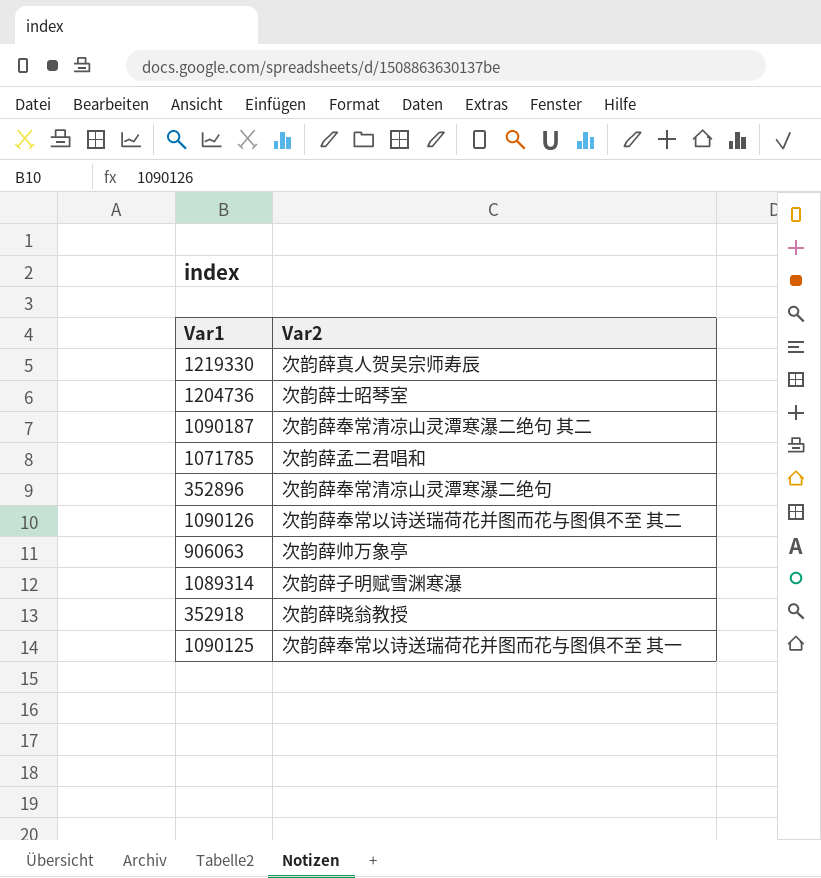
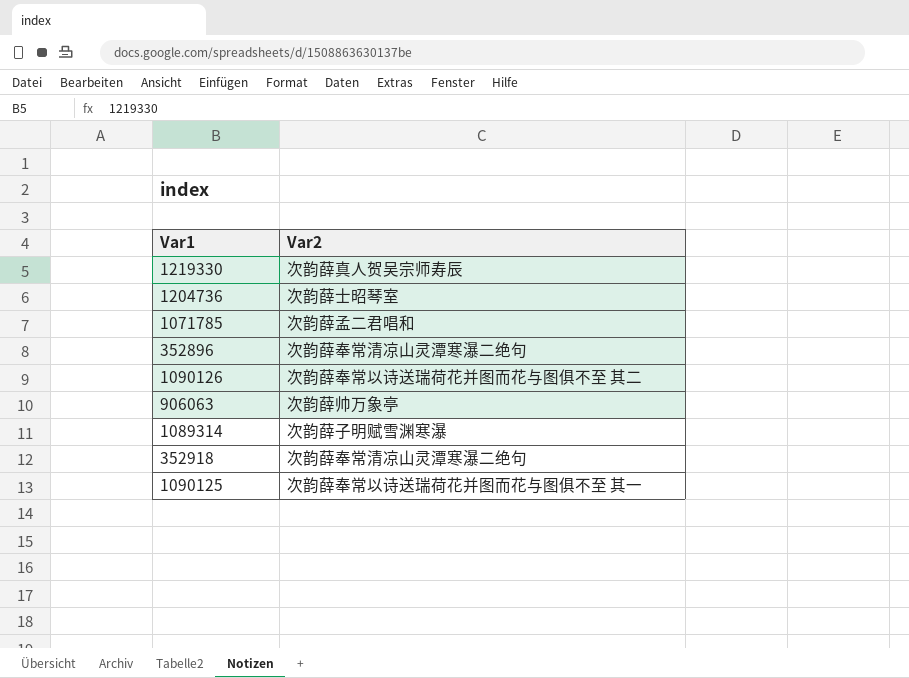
row 1090187: 次韵薛奉常清凉山灵潭寒瀑二绝句 其二 -> none
352918 | Var2: 次韵薛晓翁教授 -> 次韵薛奉常清凉山灵潭寒瀑二绝句

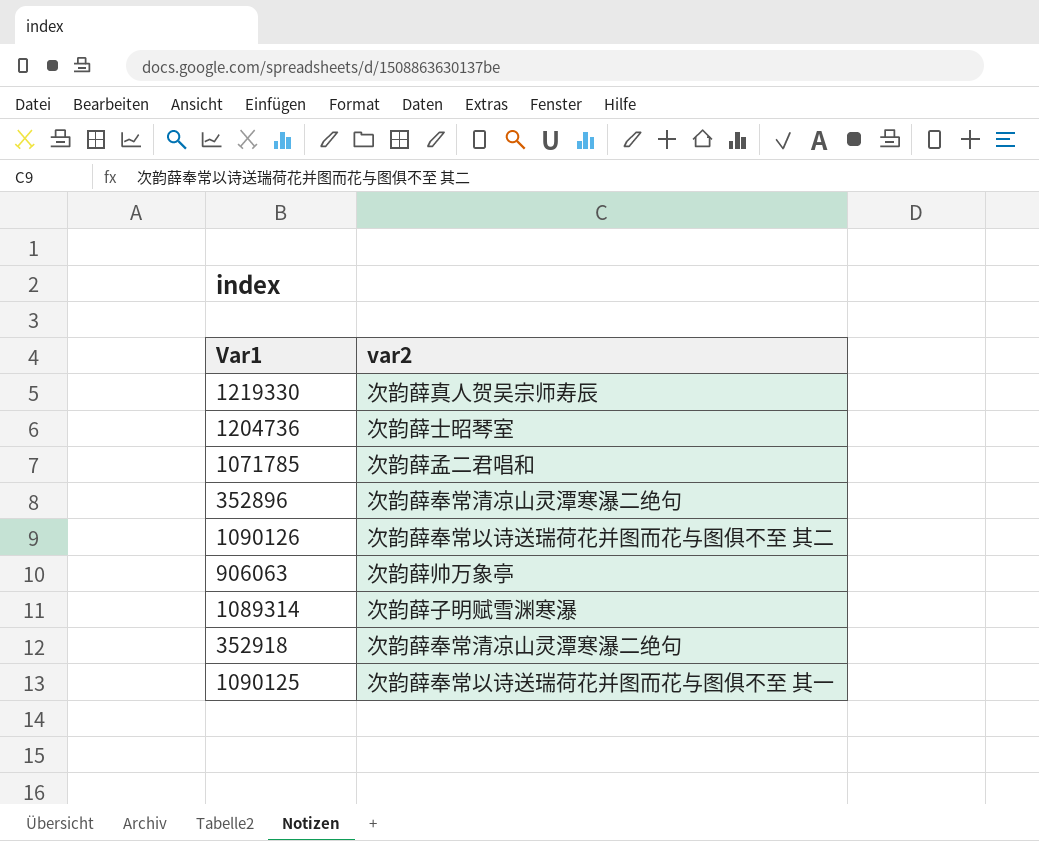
column name: Var2 -> var2

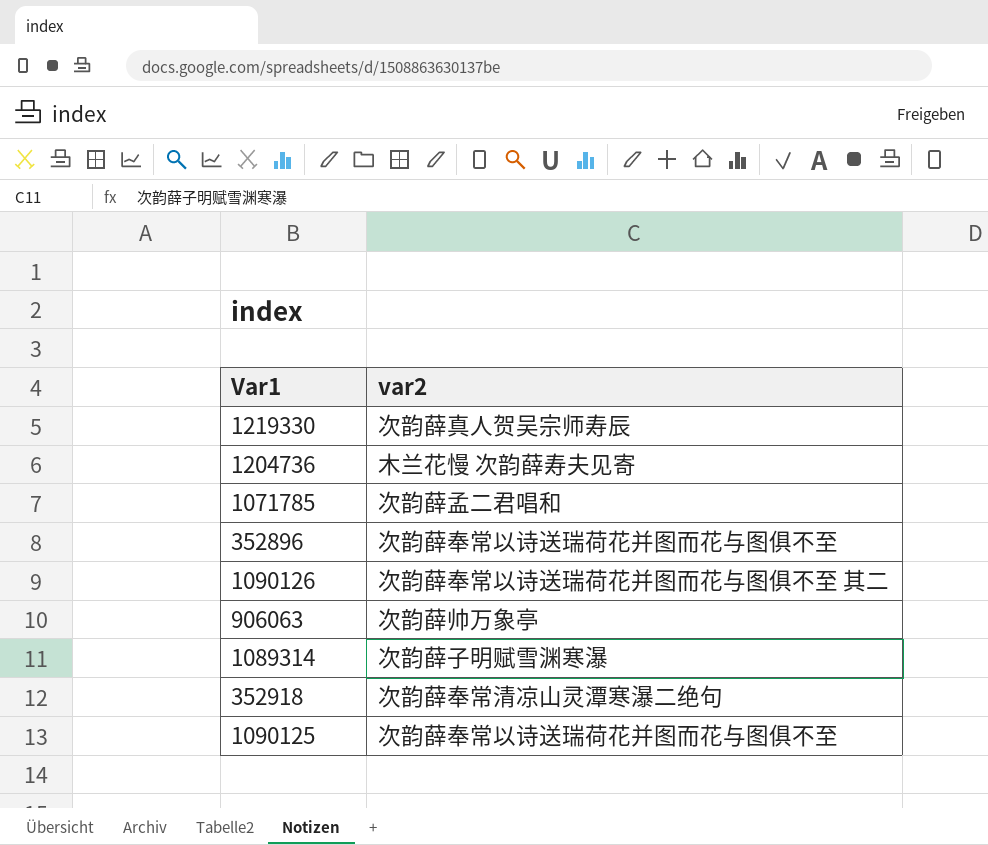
1204736 | var2: 次韵薛士昭琴室 -> 木兰花慢 次韵薛寿夫见寄
352896 | var2: 次韵薛奉常清凉山灵潭寒瀑二绝句 -> 次韵薛奉常以诗送瑞荷花并图而花与图俱不至
1090125 | var2: 次韵薛奉常以诗送瑞荷花并图而花与图俱不至 其一 -> 次韵薛奉常以诗送瑞荷花并图而花与图俱不至

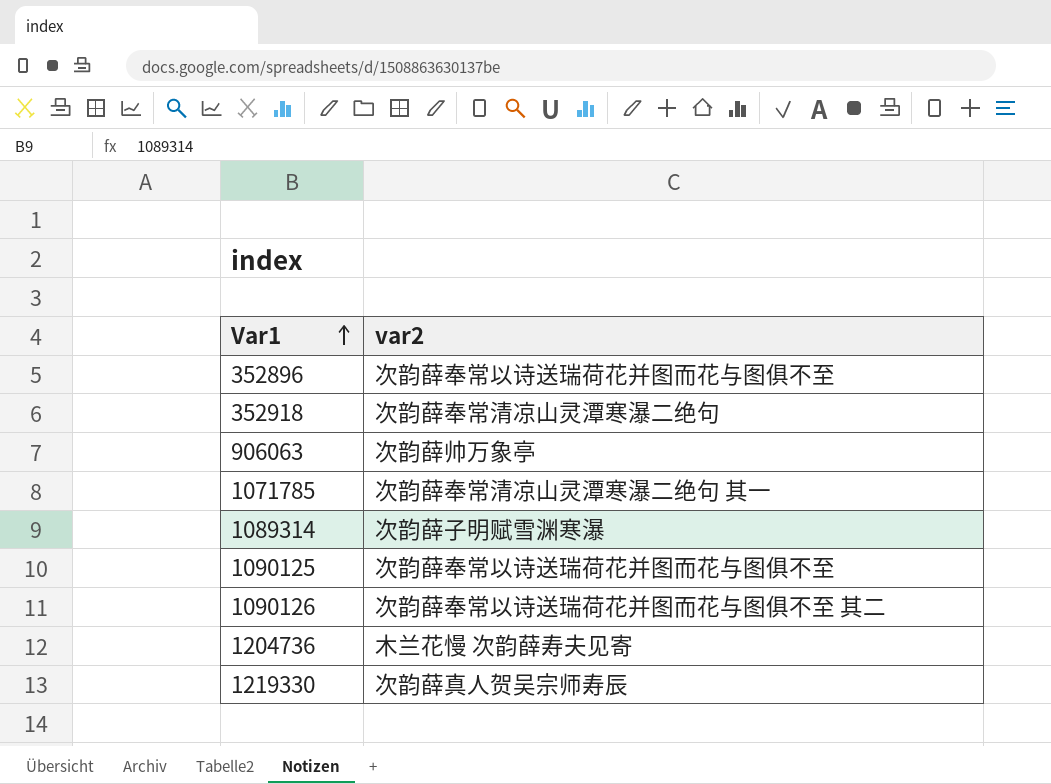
row order: none -> Var1 ascending
1071785 | var2: 次韵薛孟二君唱和 -> 次韵薛奉常清凉山灵潭寒瀑二绝句 其一

